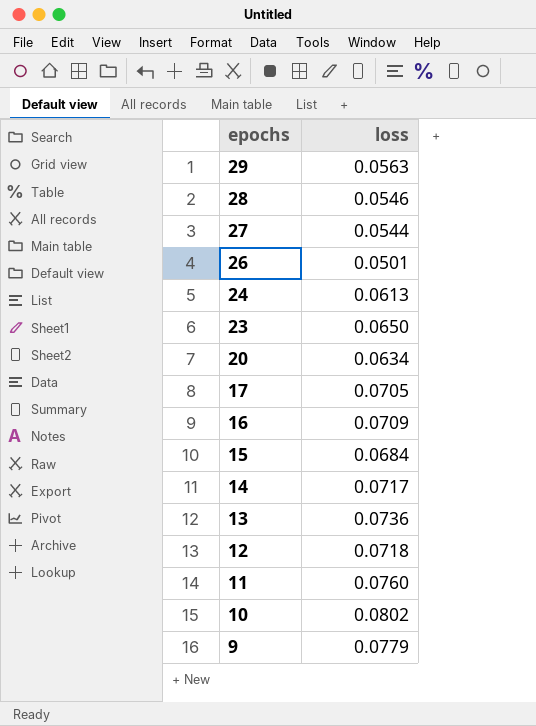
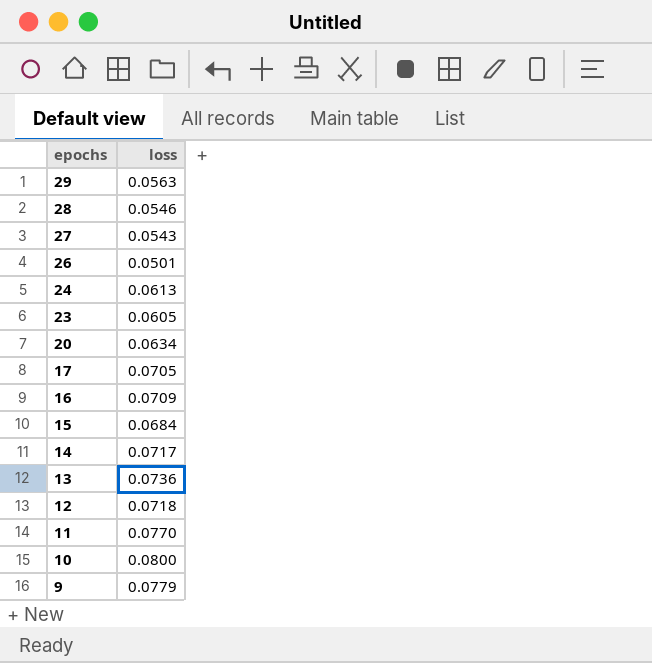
27 | loss: 0.0544 -> 0.0543
23 | loss: 0.0650 -> 0.0605
11 | loss: 0.0760 -> 0.0770
10 | loss: 0.0802 -> 0.0800

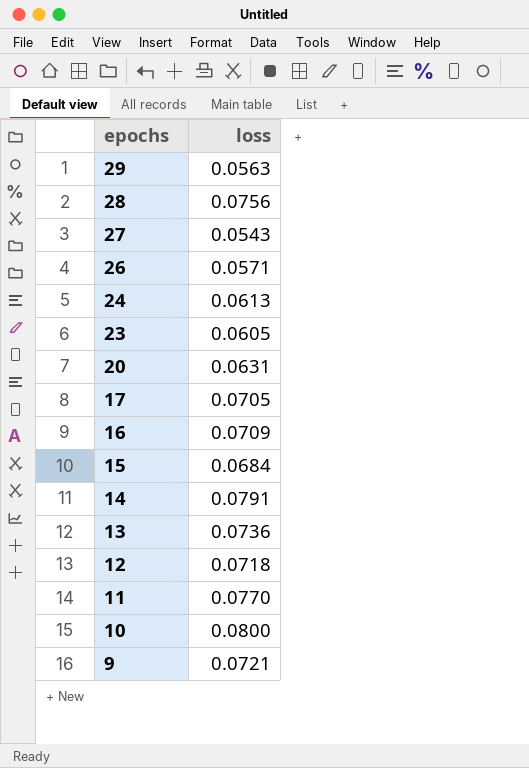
28 | loss: 0.0546 -> 0.0756
26 | loss: 0.0501 -> 0.0571
20 | loss: 0.0634 -> 0.0631
14 | loss: 0.0717 -> 0.0791
9 | loss: 0.0779 -> 0.0721

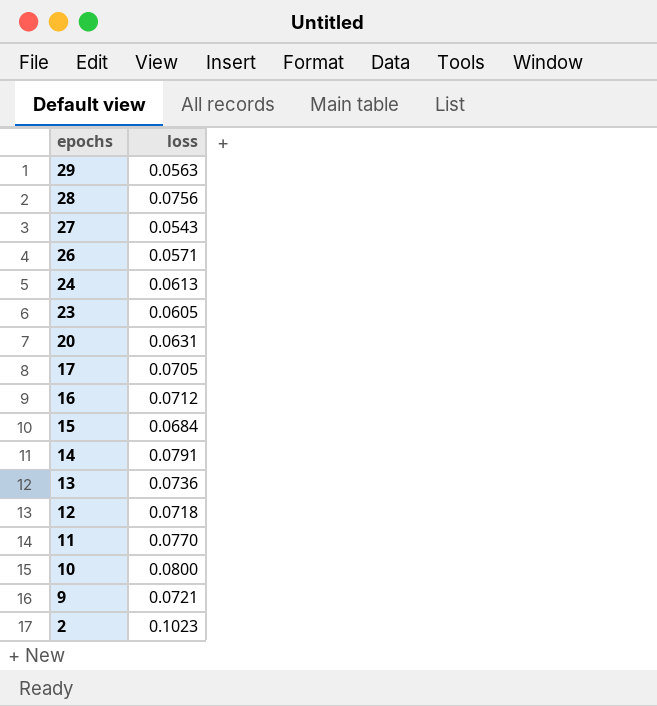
16 | loss: 0.0709 -> 0.0712
row 2: none -> 0.1023

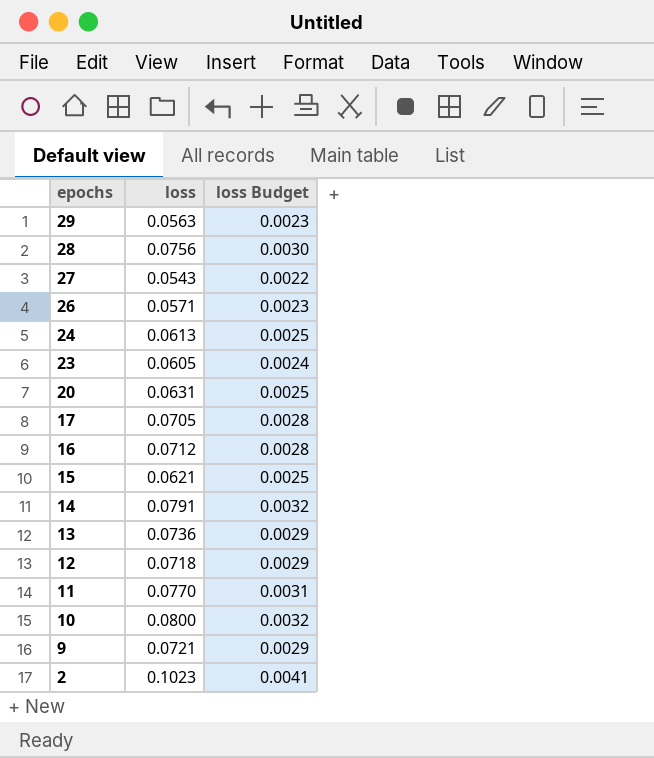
column loss Budget | formula: none -> [loss] * 0.04
15 | loss: 0.0684 -> 0.0621

